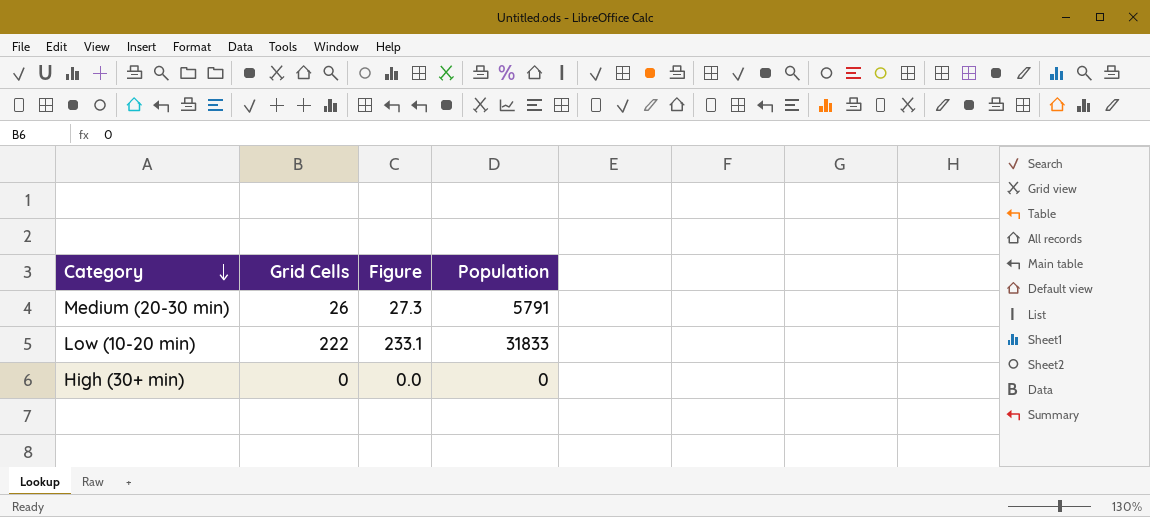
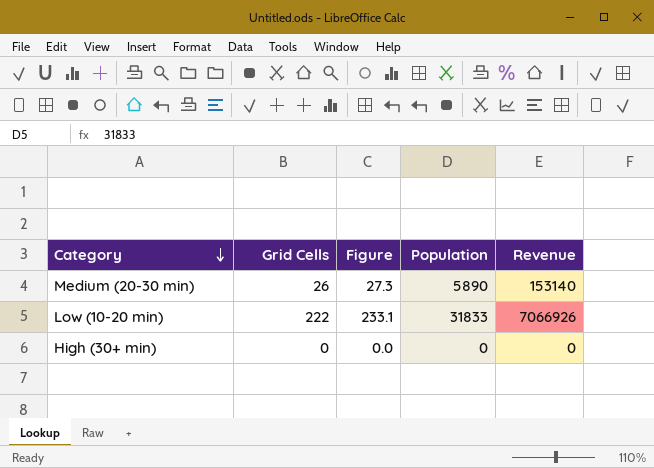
column Revenue | formula: none -> [Grid Cells] * [Population]
Medium (20-30 min) | Population: 5791 -> 5890

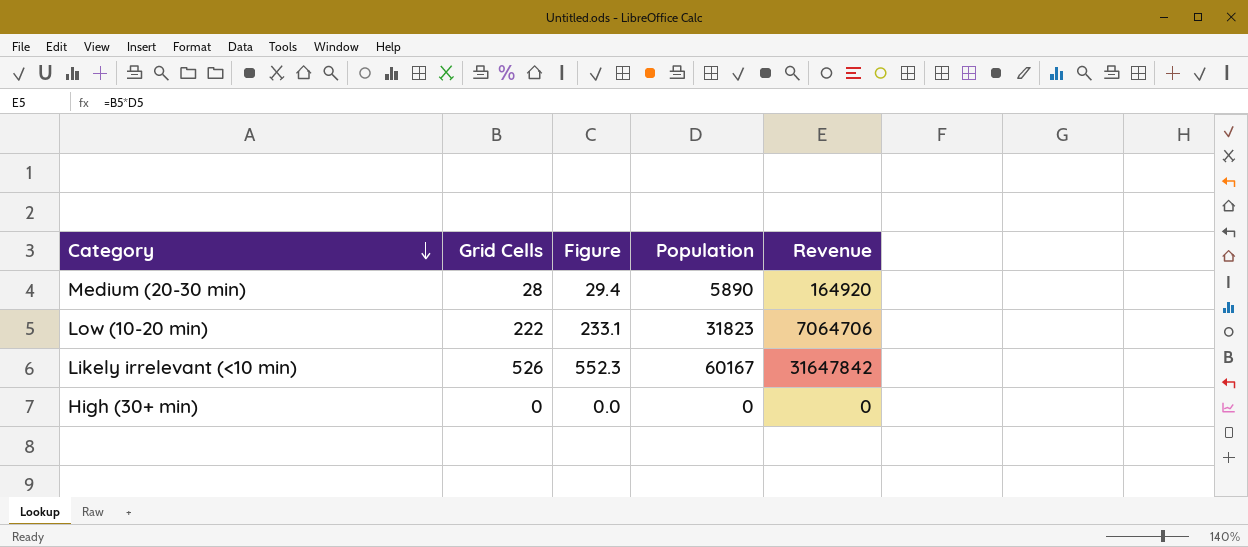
Medium (20-30 min) | Grid Cells: 26 -> 28
Medium (20-30 min) | Figure: 27.3 -> 29.4
Medium (20-30 min) | Revenue: 153140 -> 164920
Low (10-20 min) | Population: 31833 -> 31823
Low (10-20 min) | Revenue: 7066926 -> 7064706
row Likely irrelevant (<10 min): none -> 526 | 552.3 | 60167 | 31647842

